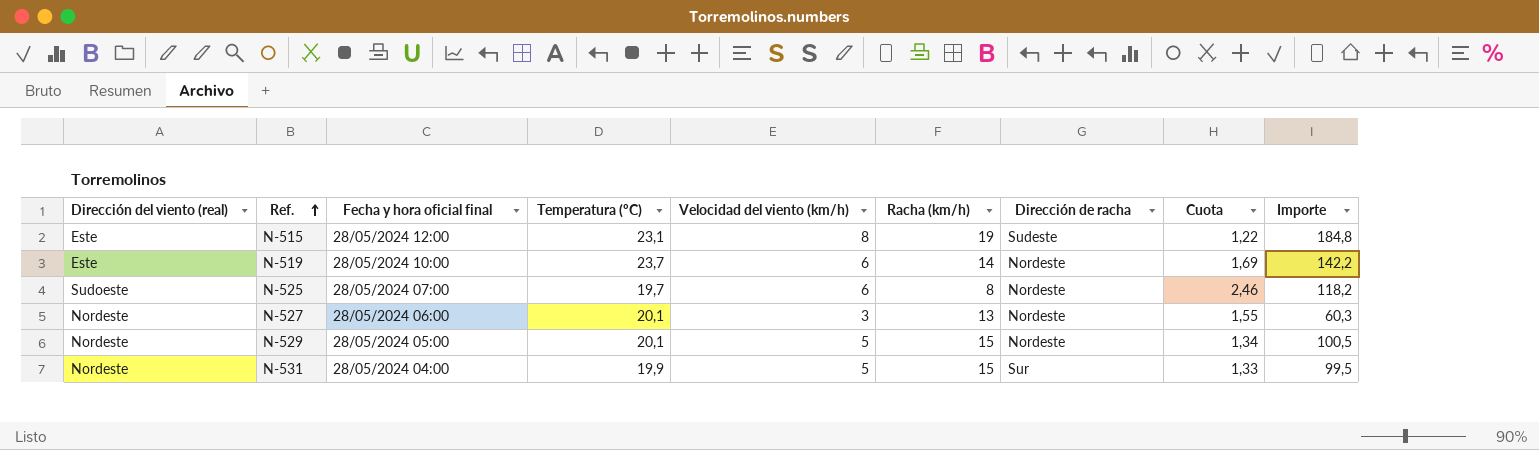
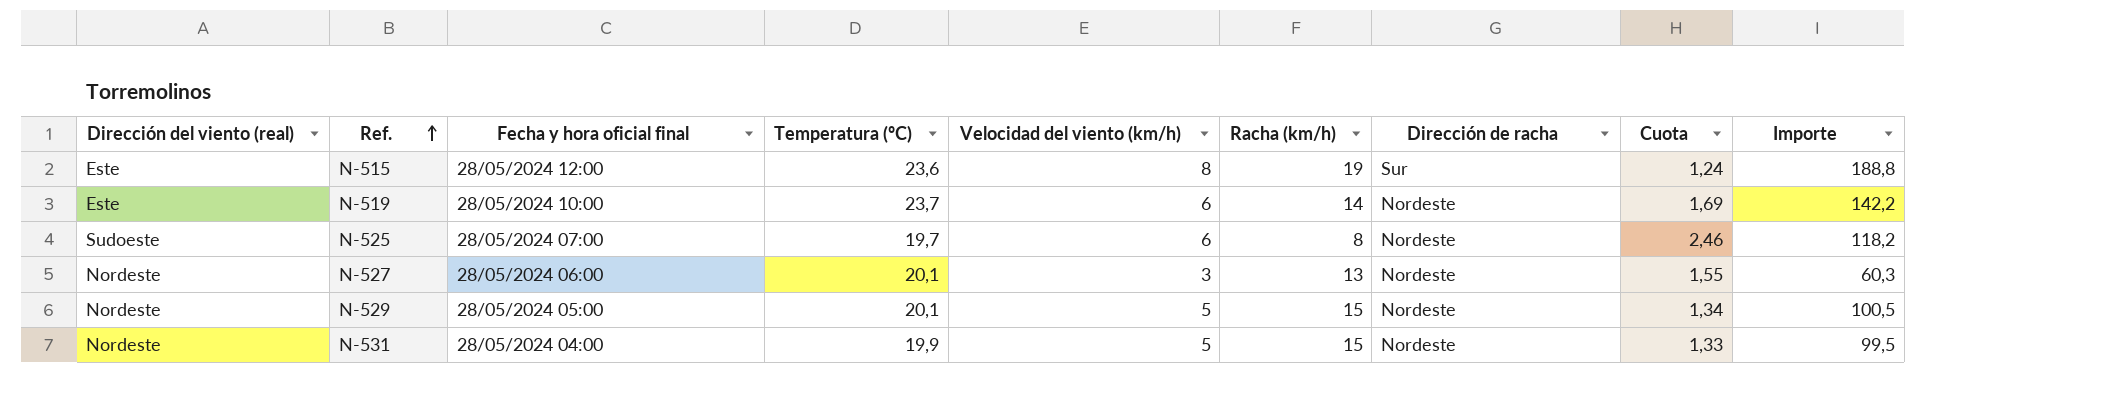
N-515 | Temperatura (ºC): 23,1 -> 23,6
N-515 | Dirección de racha: Sudeste -> Sur
N-515 | Cuota: 1,22 -> 1,24
N-515 | Importe: 184,8 -> 188,8
N-531 | Dirección de racha: Sur -> Nordeste

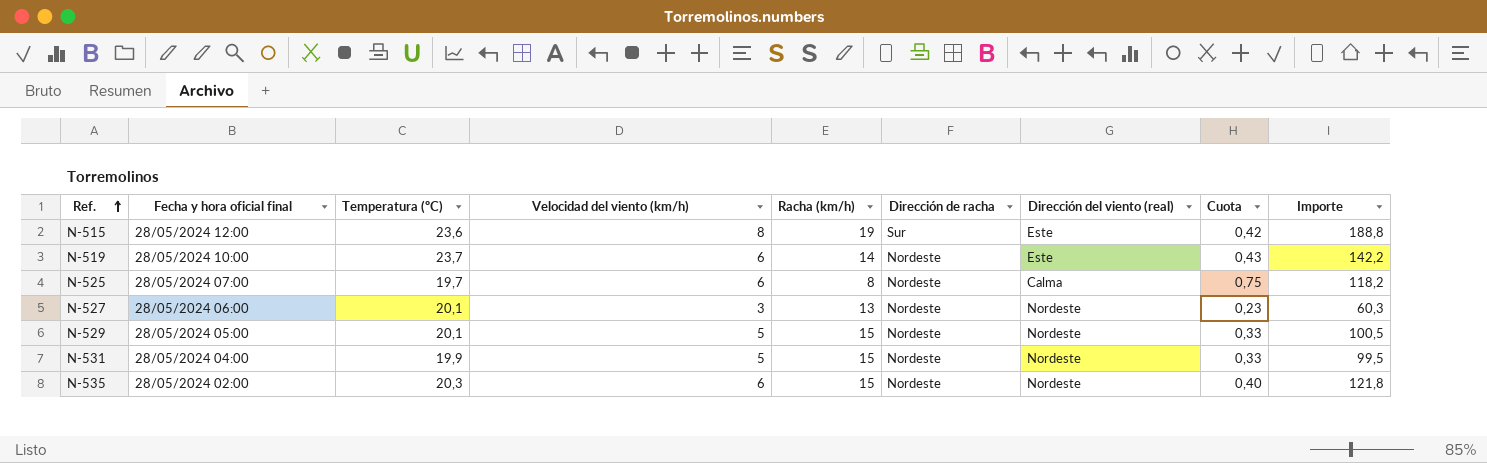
column Dirección del viento (real) | position: 1 -> 7
column Cuota | formula: [Temperatura (ºC)] / [Racha (km/h)] -> [Velocidad del viento (km/h)] / [Racha (km/h)]
N-525 | Dirección del viento (real): Sudoeste -> Calma
row N-535: none -> 28/05/2024 02:00 | 20,3 | 6 | 15 | Nordeste | Nordeste | 0,40 | 121,8

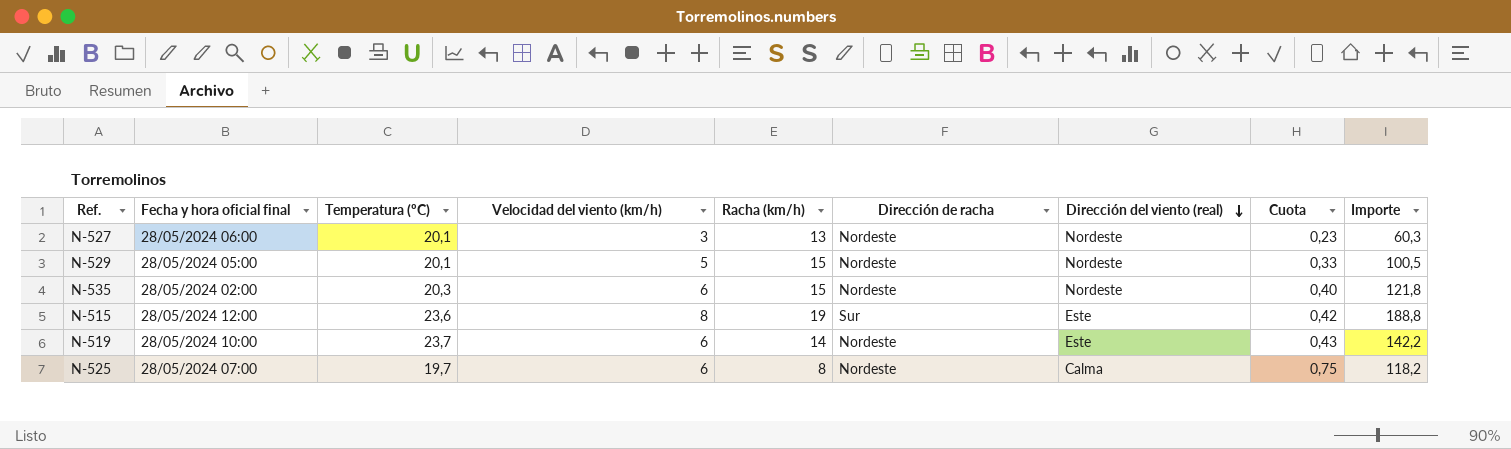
row order: Ref. ascending -> Dirección del viento (real) descending
row N-531: 28/05/2024 04:00 | 19,9 | 5 | 15 | Nordeste | Nordeste | 0,33 | 99,5 -> none

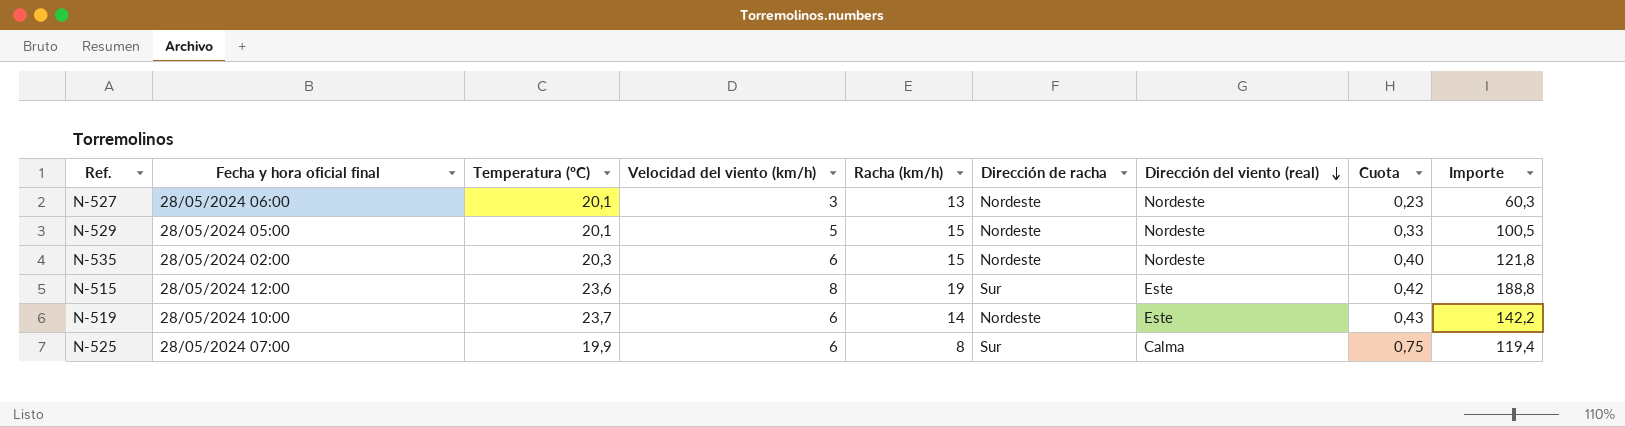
N-525 | Temperatura (ºC): 19,7 -> 19,9
N-525 | Dirección de racha: Nordeste -> Sur
N-525 | Importe: 118,2 -> 119,4

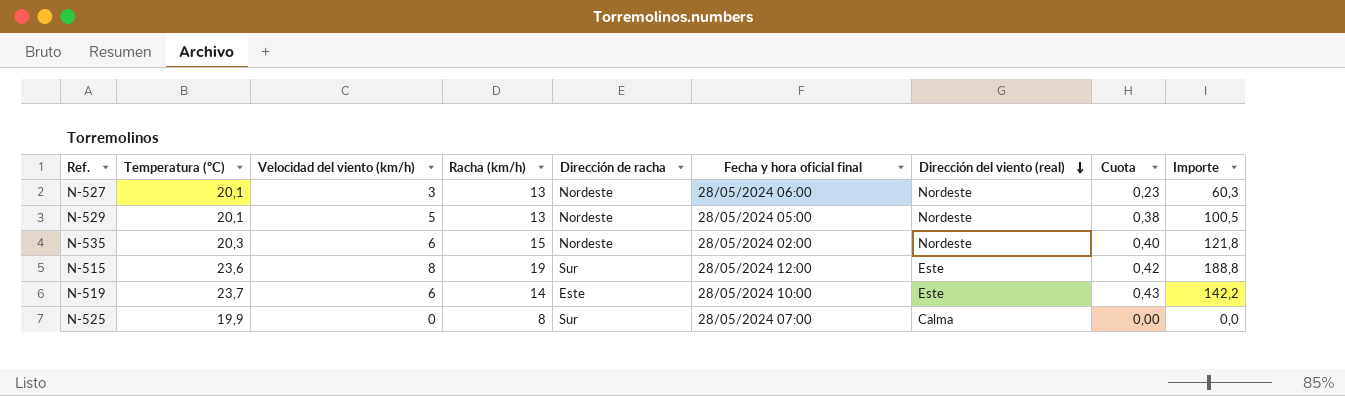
column Fecha y hora oficial final | position: 2 -> 6
N-529 | Racha (km/h): 15 -> 13
N-529 | Cuota: 0,33 -> 0,38
N-519 | Dirección de racha: Nordeste -> Este
N-525 | Velocidad del viento (km/h): 6 -> 0
N-525 | Cuota: 0,75 -> 0,00
N-525 | Importe: 119,4 -> 0,0

